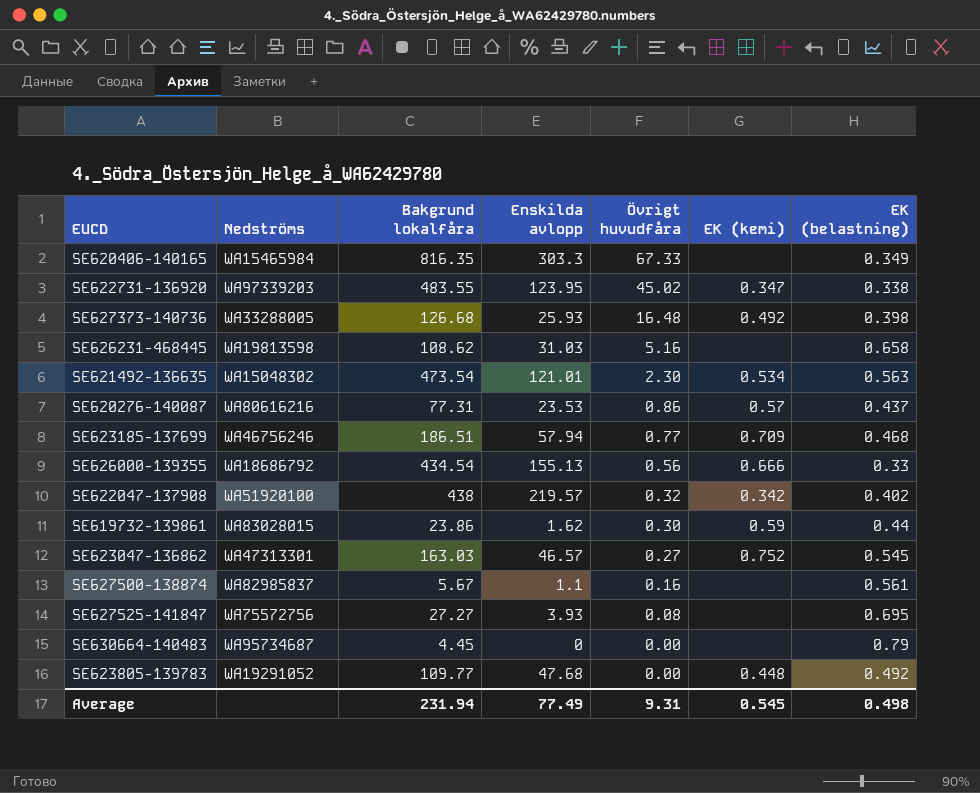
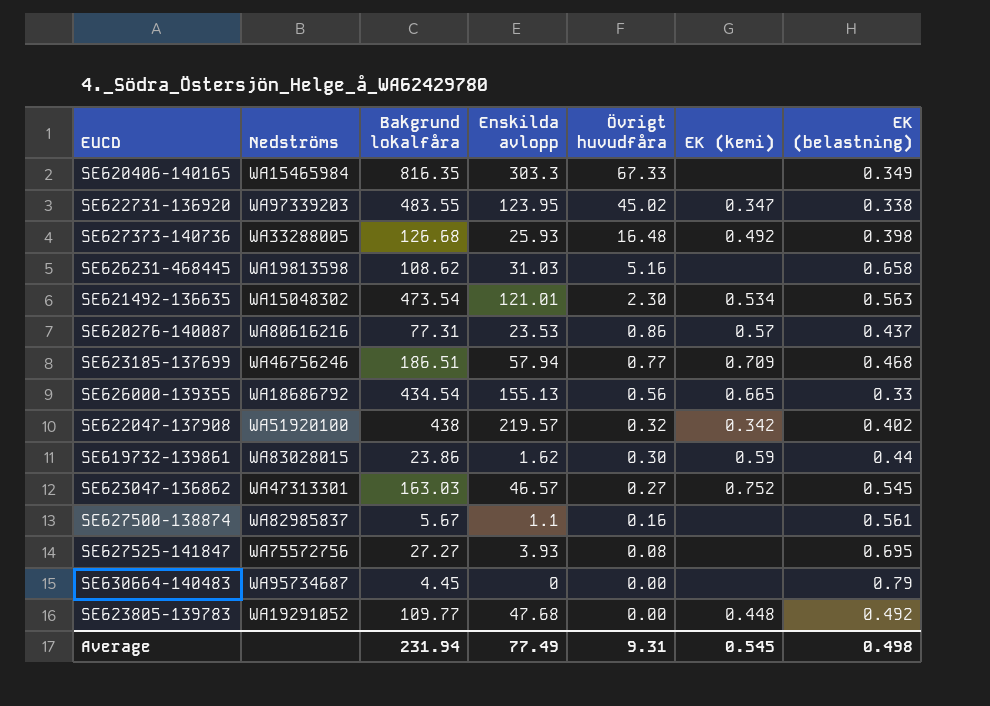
SE626000-139355 | EK (kemi): 0.666 -> 0.665

